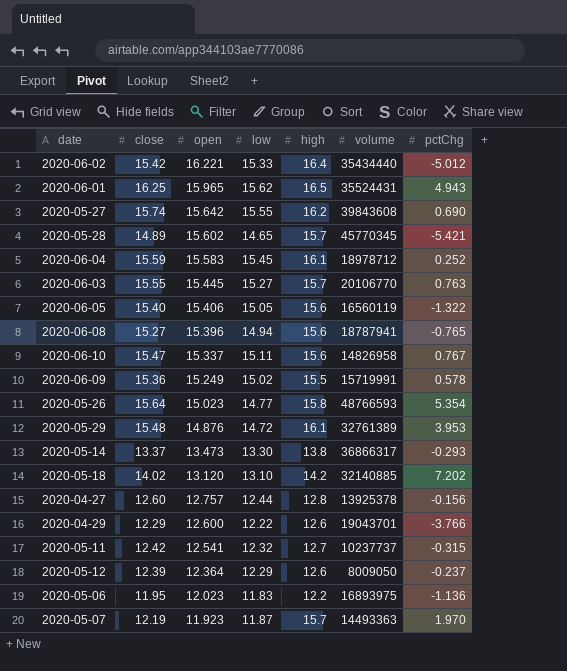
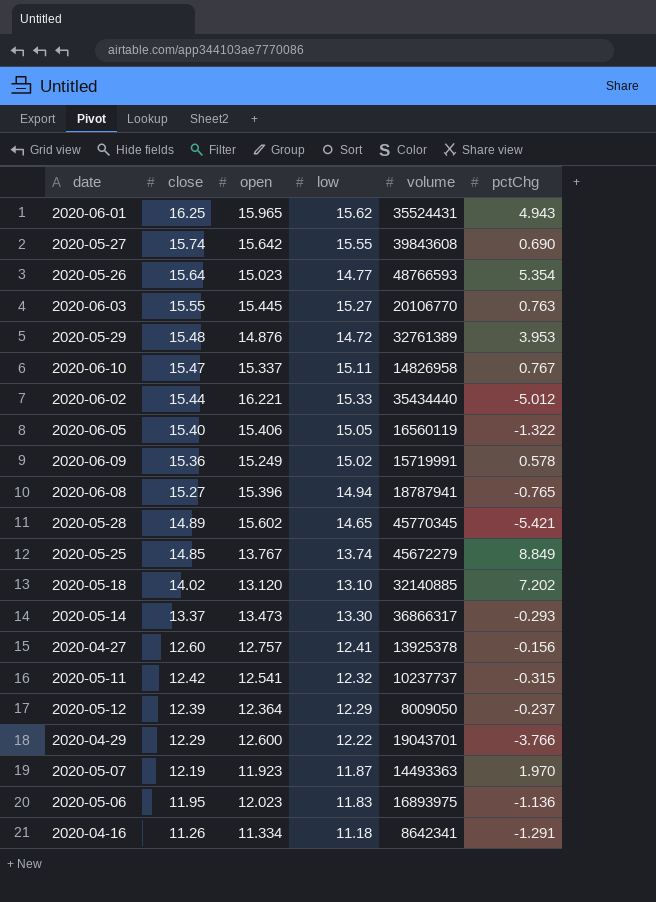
row order: open descending -> close descending
column high | position: 5 -> none
row 2020-06-04: 15.59 | 15.583 | 15.45 | 16.1 | 18978712 | 0.252 -> none
2020-06-02 | close: 15.42 -> 15.44
row 2020-05-25: none -> 14.85 | 13.767 | 13.74 | 45672279 | 8.849
2020-04-27 | low: 12.44 -> 12.41
row 2020-04-16: none -> 11.26 | 11.334 | 11.18 | 8642341 | -1.291

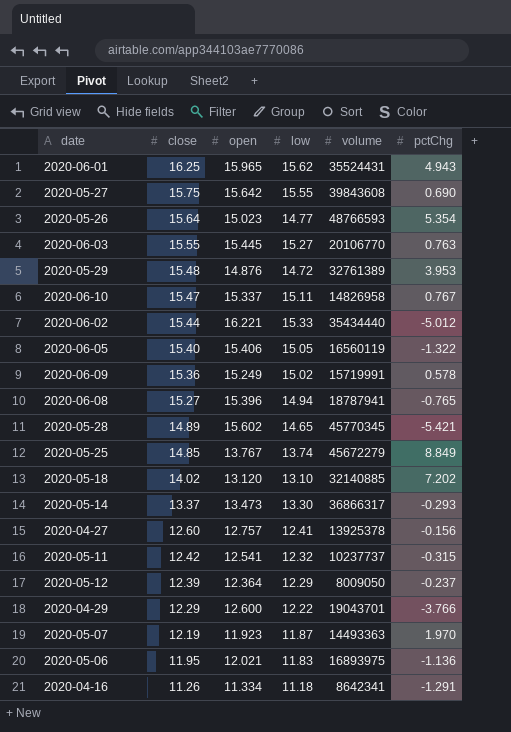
2020-05-27 | close: 15.74 -> 15.75
2020-05-06 | open: 12.023 -> 12.021

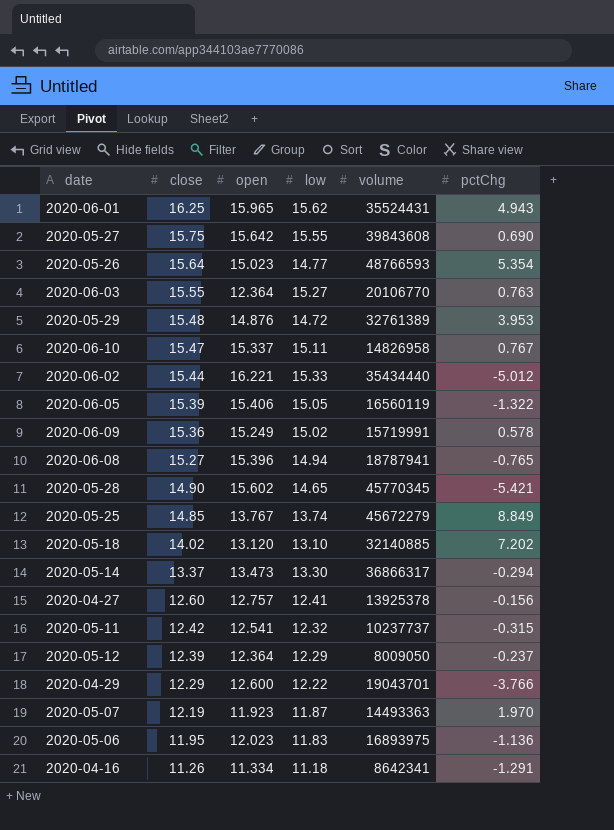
2020-06-03 | open: 15.445 -> 12.364
2020-06-05 | close: 15.40 -> 15.39
2020-05-28 | close: 14.89 -> 14.90
2020-05-14 | pctChg: -0.293 -> -0.294
2020-05-06 | open: 12.021 -> 12.023

